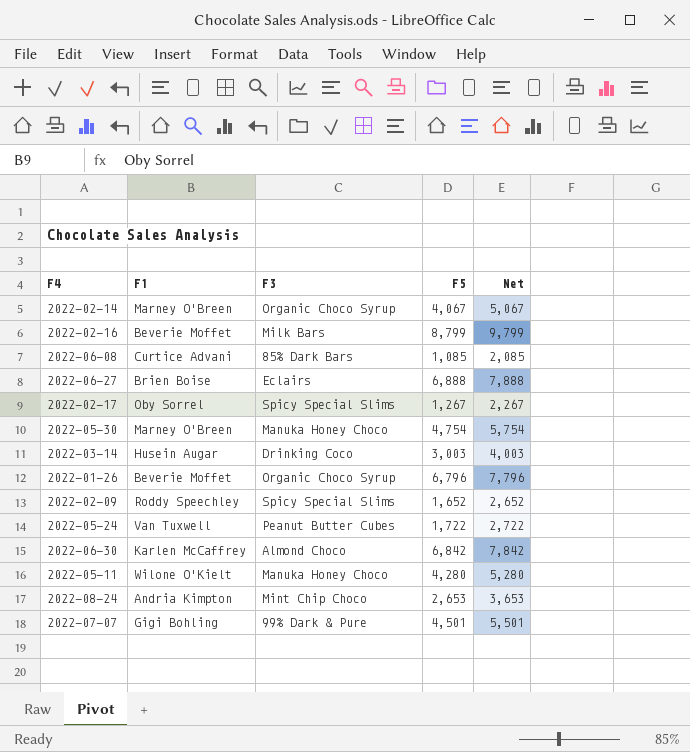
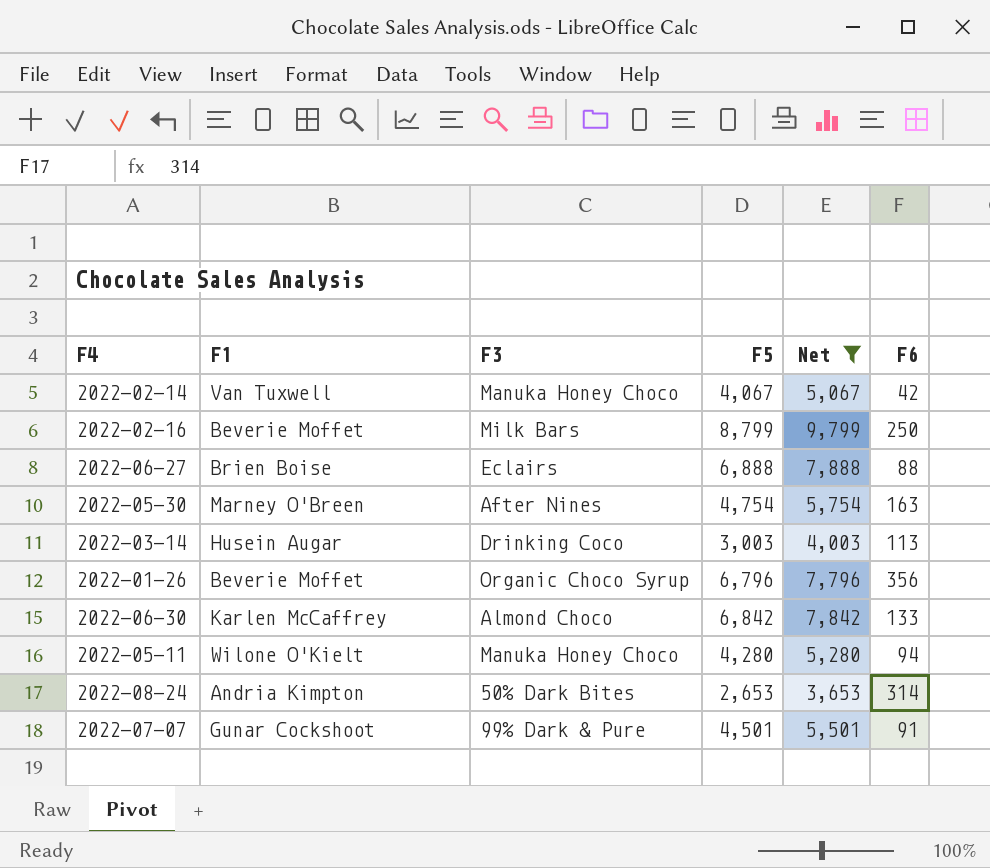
filter: none -> Net >= 3,653
column F6 | position: none -> 6
2022-02-14 | F1: Marney O'Breen -> Van Tuxwell
2022-02-14 | F3: Organic Choco Syrup -> Manuka Honey Choco
2022-05-30 | F3: Manuka Honey Choco -> After Nines
2022-08-24 | F3: Mint Chip Choco -> 50% Dark Bites
2022-07-07 | F1: Gigi Bohling -> Gunar Cockshoot

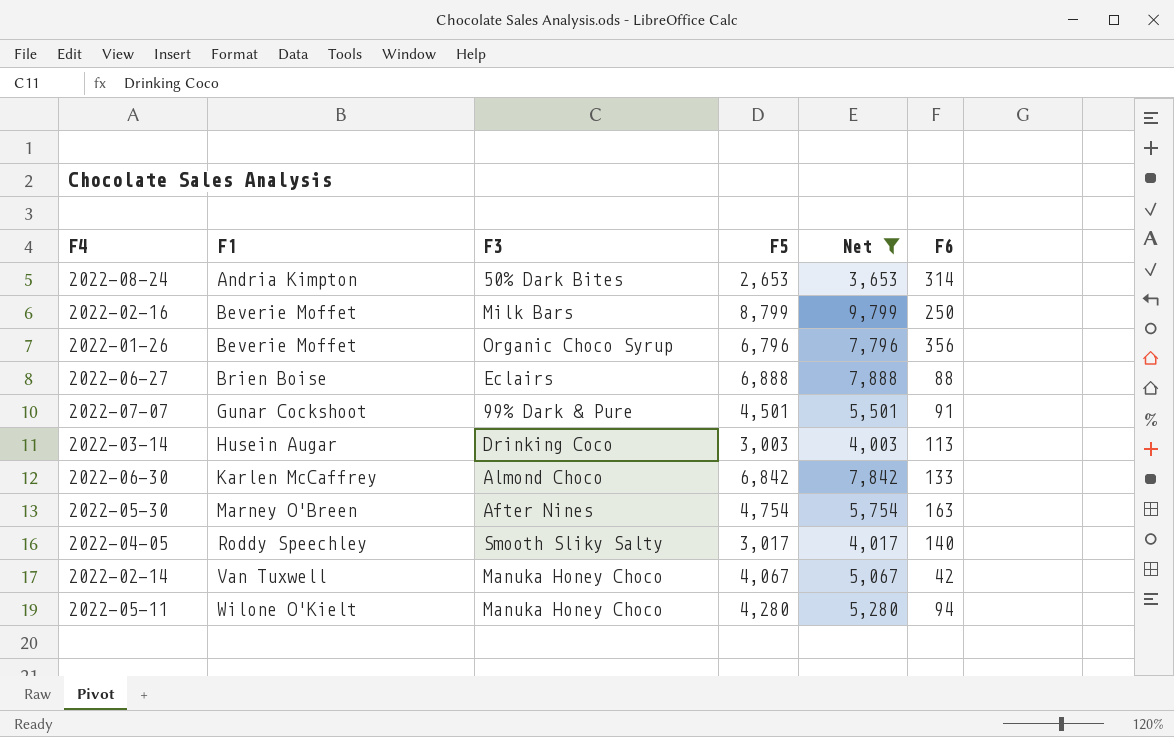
row order: none -> F1 ascending
row 2022-04-05: none -> Roddy Speechley | Smooth Sliky Salty | 3,017 | 4,017 | 140

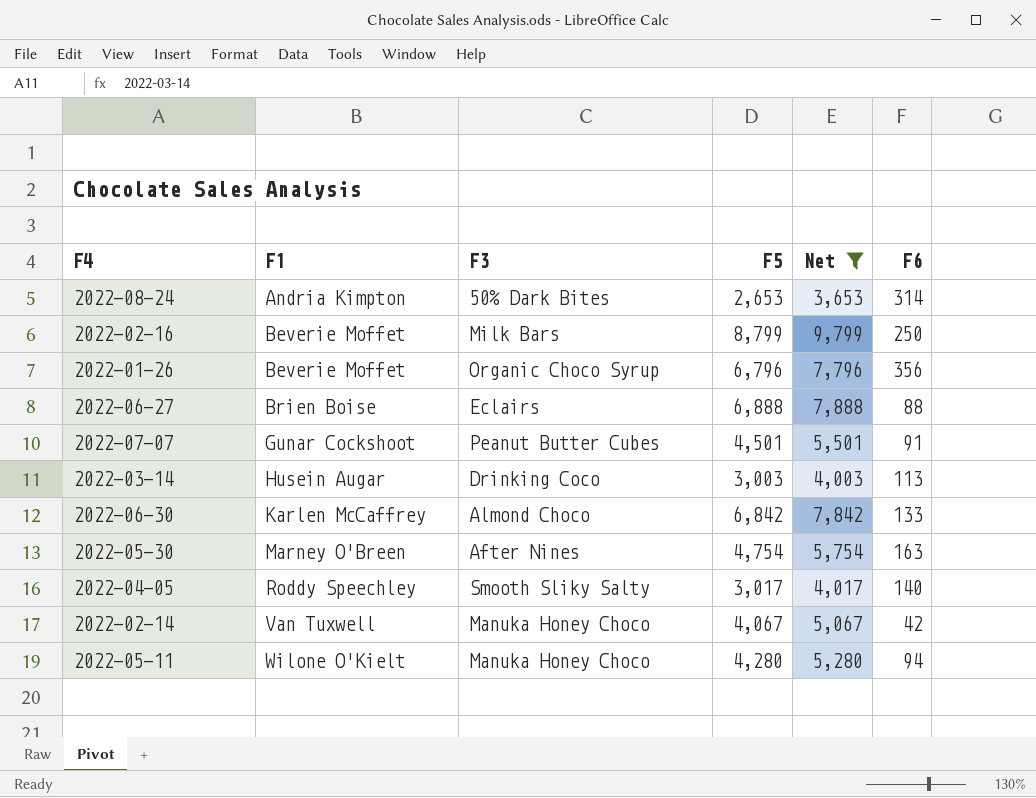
2022-07-07 | F3: 99% Dark & Pure -> Peanut Butter Cubes

